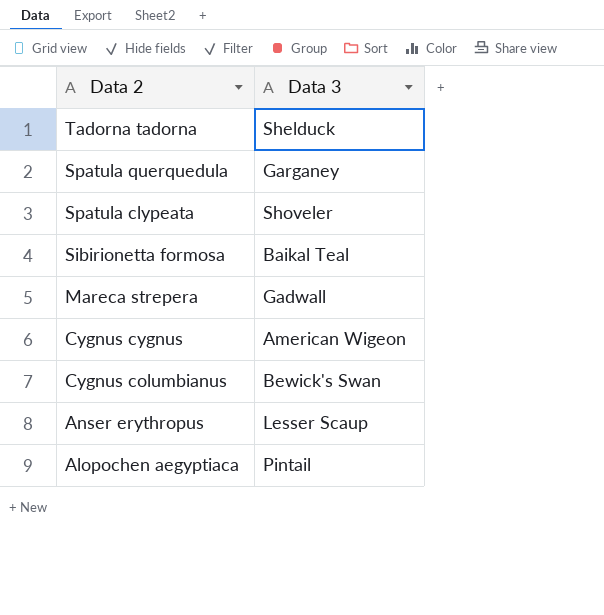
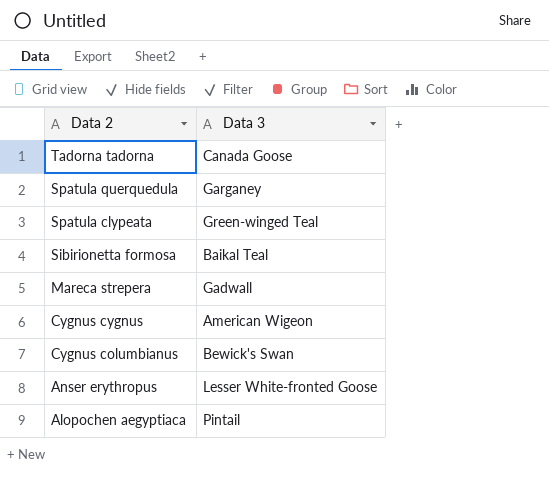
Tadorna tadorna | Data 3: Shelduck -> Canada Goose
Spatula clypeata | Data 3: Shoveler -> Green-winged Teal
Anser erythropus | Data 3: Lesser Scaup -> Lesser White-fronted Goose

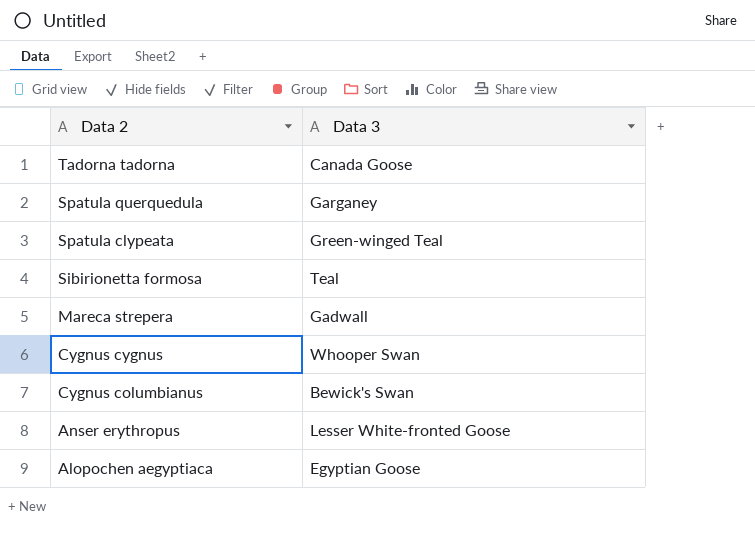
Sibirionetta formosa | Data 3: Baikal Teal -> Teal
Cygnus cygnus | Data 3: American Wigeon -> Whooper Swan
Alopochen aegyptiaca | Data 3: Pintail -> Egyptian Goose

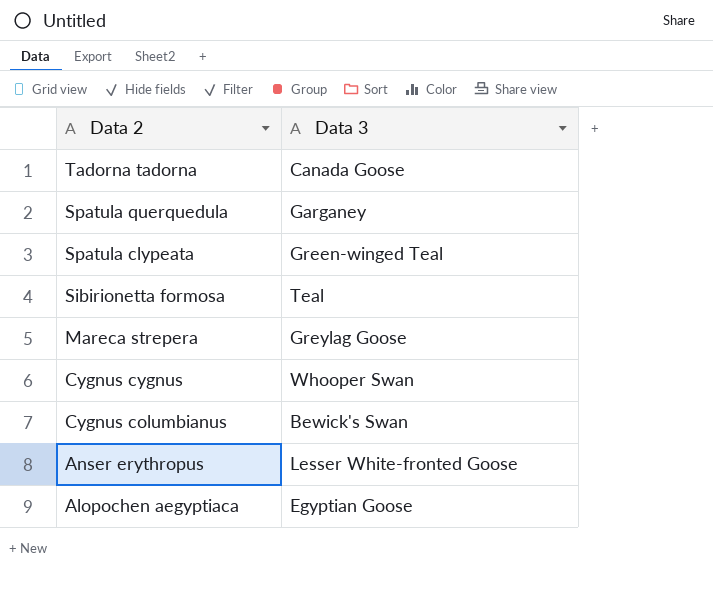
Mareca strepera | Data 3: Gadwall -> Greylag Goose

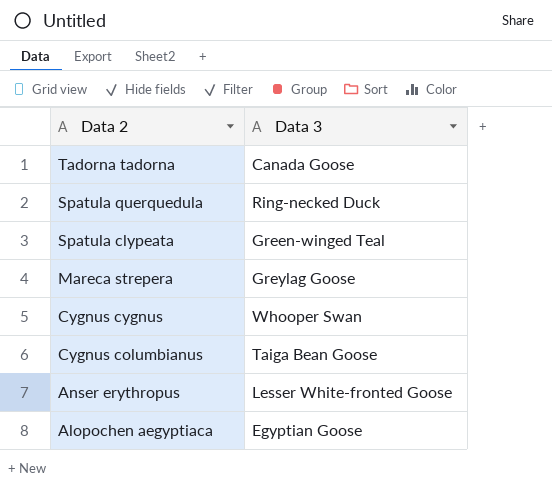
row Sibirionetta formosa: Teal -> none
Spatula querquedula | Data 3: Garganey -> Ring-necked Duck
Cygnus columbianus | Data 3: Bewick's Swan -> Taiga Bean Goose

